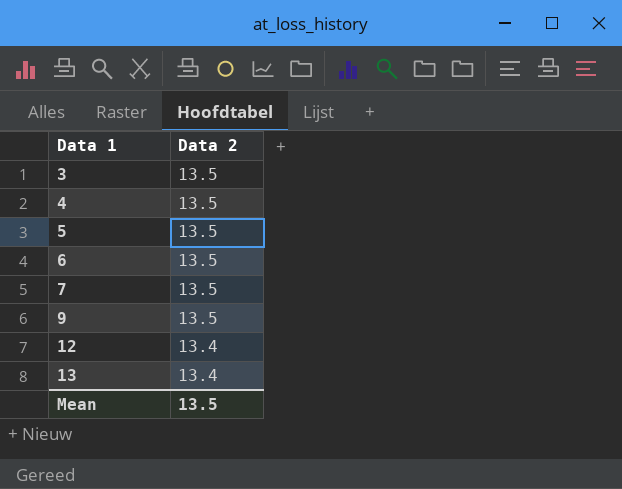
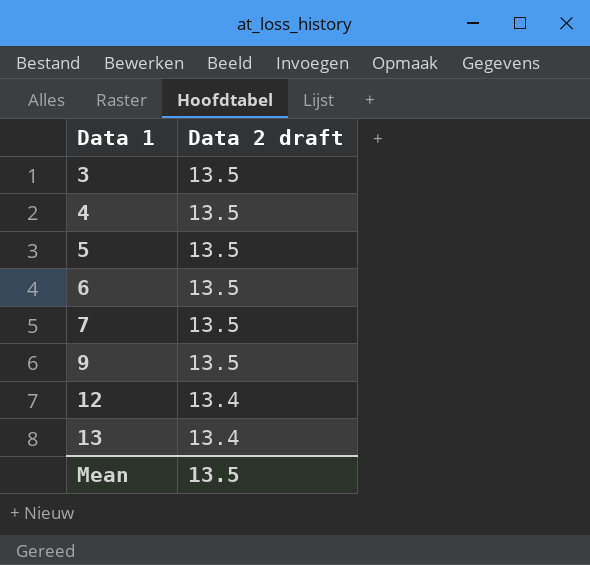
column name: Data 2 -> Data 2 draft

